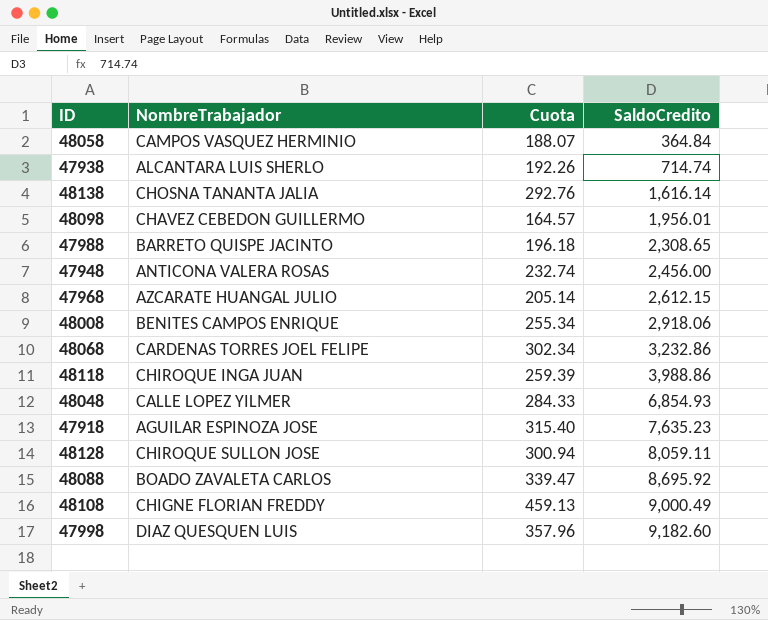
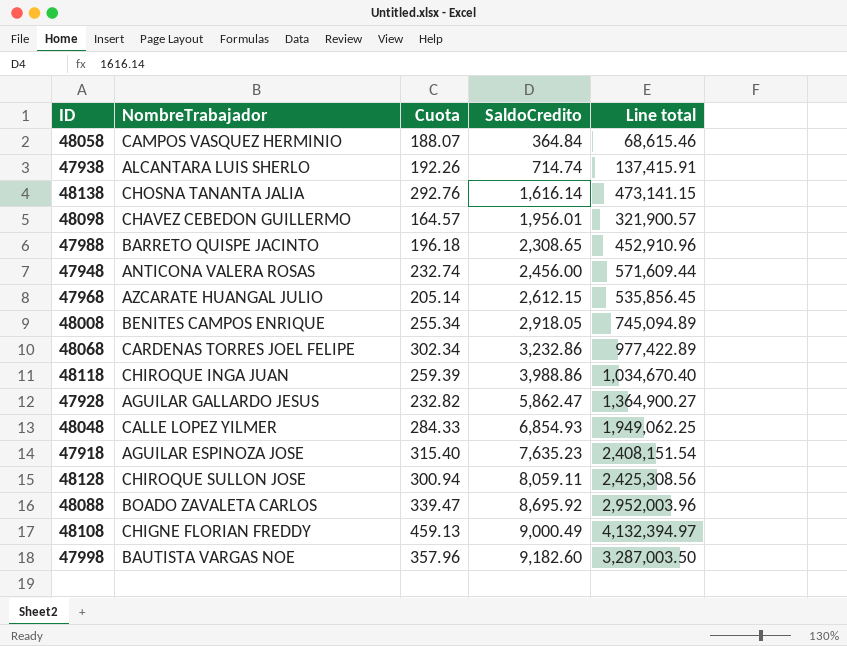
column Line total | formula: none -> [Cuota] * [SaldoCredito]
48008 | SaldoCredito: 2,918.06 -> 2,918.05
row 47928: none -> AGUILAR GALLARDO JESUS | 232.82 | 5,862.47 | 1,364,900.27
47998 | NombreTrabajador: DIAZ QUESQUEN LUIS -> BAUTISTA VARGAS NOE

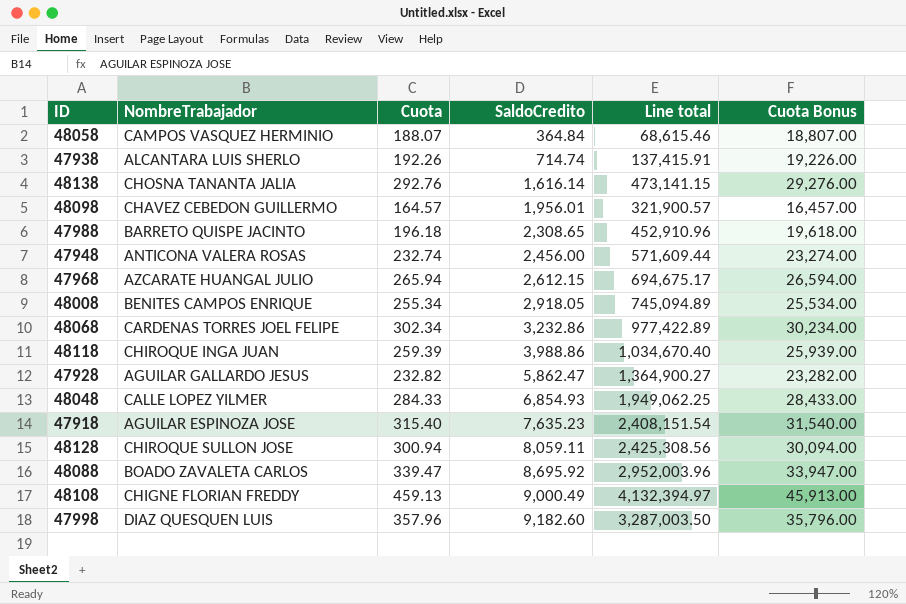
column Cuota Bonus | formula: none -> [Cuota] * 100
47968 | Cuota: 205.14 -> 265.94
47968 | Line total: 535,856.45 -> 694,675.17
47998 | NombreTrabajador: BAUTISTA VARGAS NOE -> DIAZ QUESQUEN LUIS

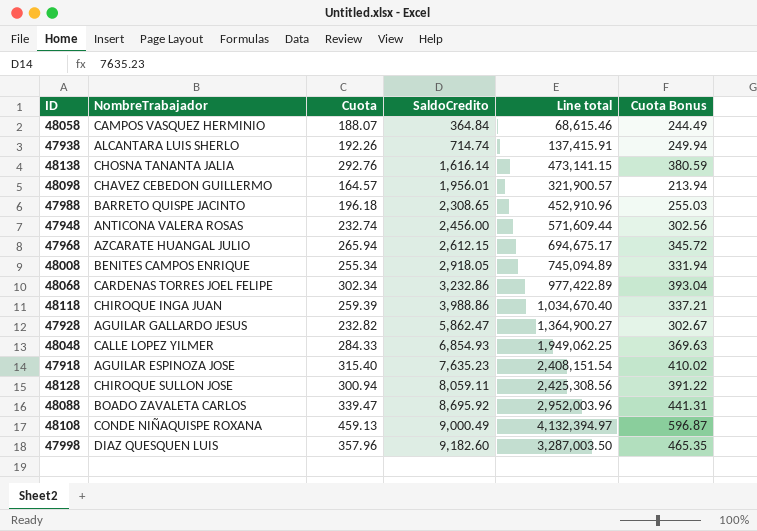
column Cuota Bonus | formula: [Cuota] * 100 -> [Cuota] * 1.3
48108 | NombreTrabajador: CHIGNE FLORIAN FREDDY -> CONDE NIÑAQUISPE ROXANA

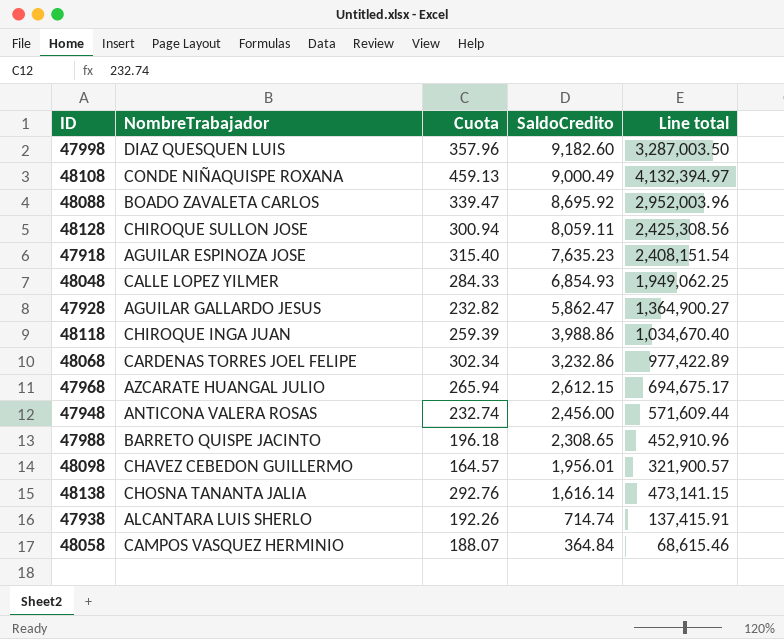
row order: SaldoCredito ascending -> SaldoCredito descending
column Cuota Bonus | formula: [Cuota] * 1.3 -> none
row 48008: BENITES CAMPOS ENRIQUE | 255.34 | 2,918.05 | 745,094.89 | 331.94 -> none

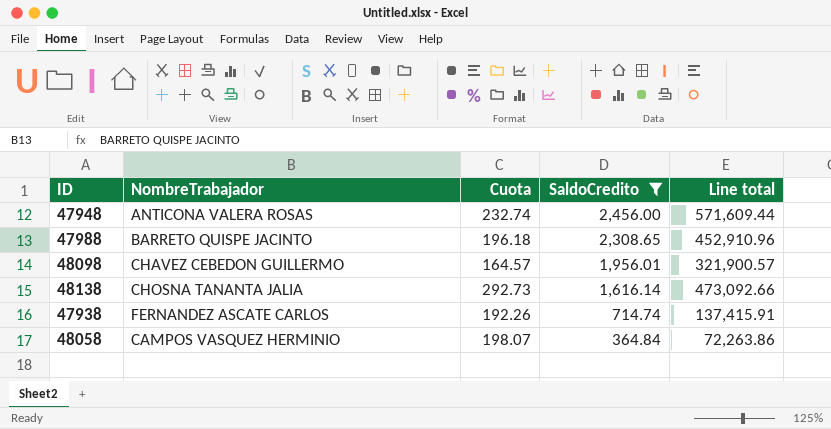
filter: none -> SaldoCredito <= 2,456.00
48138 | Cuota: 292.76 -> 292.73
48138 | Line total: 473,141.15 -> 473,092.66
47938 | NombreTrabajador: ALCANTARA LUIS SHERLO -> FERNANDEZ ASCATE CARLOS
48058 | Cuota: 188.07 -> 198.07
48058 | Line total: 68,615.46 -> 72,263.86

